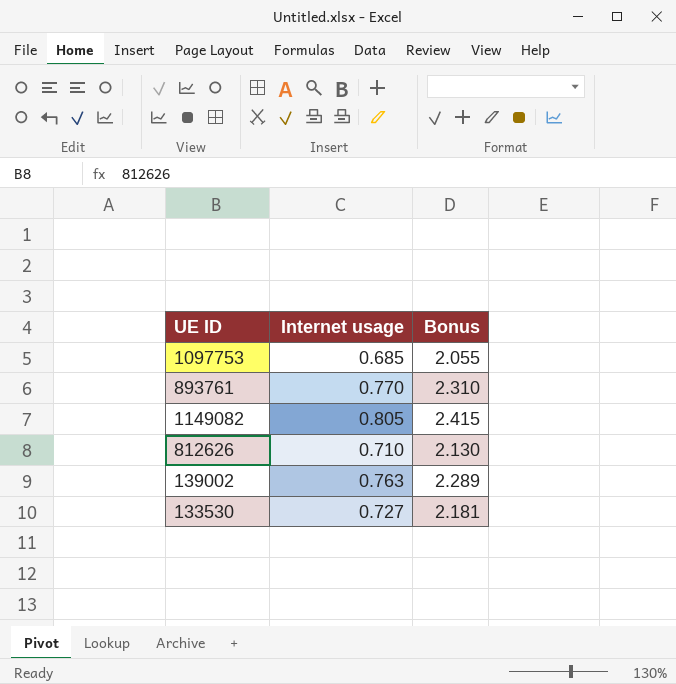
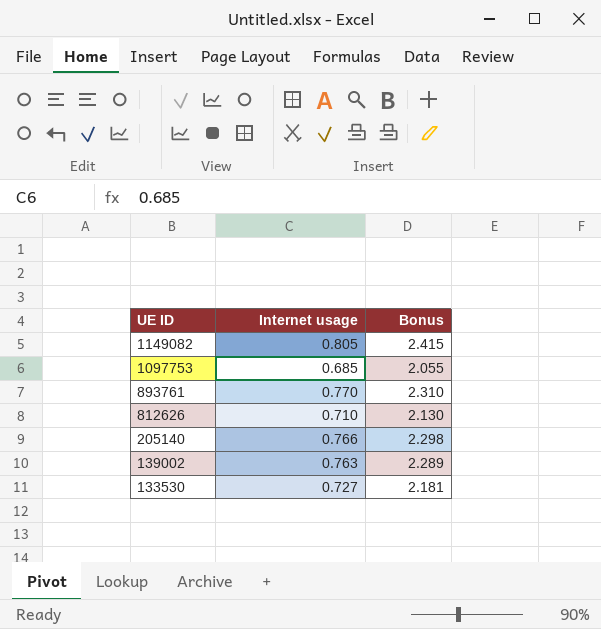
row order: none -> UE ID descending
row 205140: none -> 0.766 | 2.298

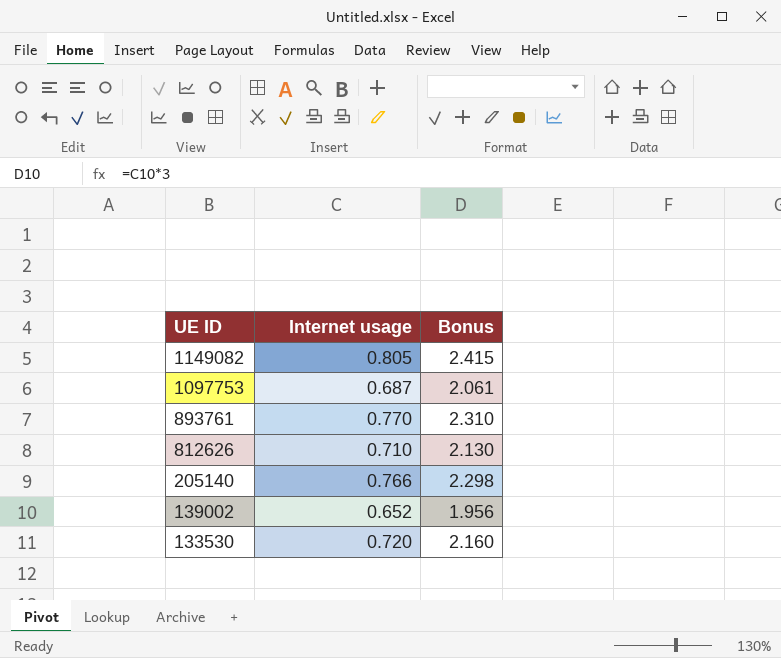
1097753 | Internet usage: 0.685 -> 0.687
1097753 | Bonus: 2.055 -> 2.061
139002 | Internet usage: 0.763 -> 0.652
139002 | Bonus: 2.289 -> 1.956
133530 | Internet usage: 0.727 -> 0.720
133530 | Bonus: 2.181 -> 2.160

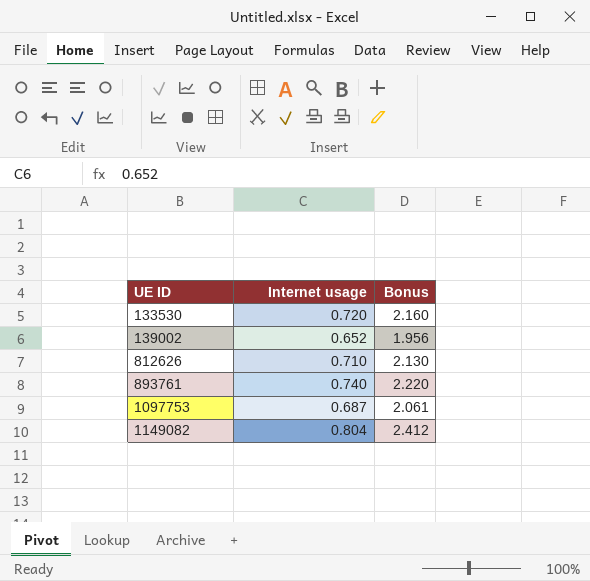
row order: UE ID descending -> UE ID ascending
row 205140: 0.766 | 2.298 -> none
893761 | Internet usage: 0.770 -> 0.740
893761 | Bonus: 2.310 -> 2.220
1149082 | Internet usage: 0.805 -> 0.804
1149082 | Bonus: 2.415 -> 2.412

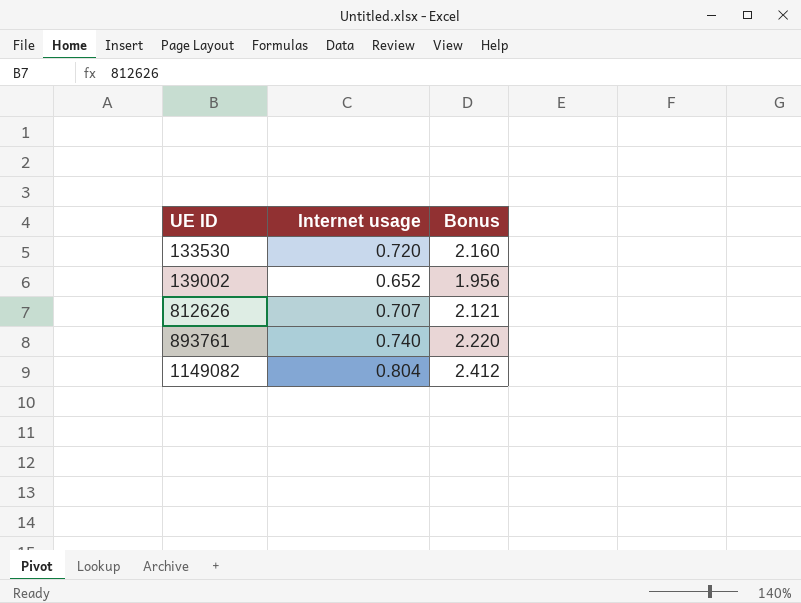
row 1097753: 0.687 | 2.061 -> none
812626 | Internet usage: 0.710 -> 0.707
812626 | Bonus: 2.130 -> 2.121

